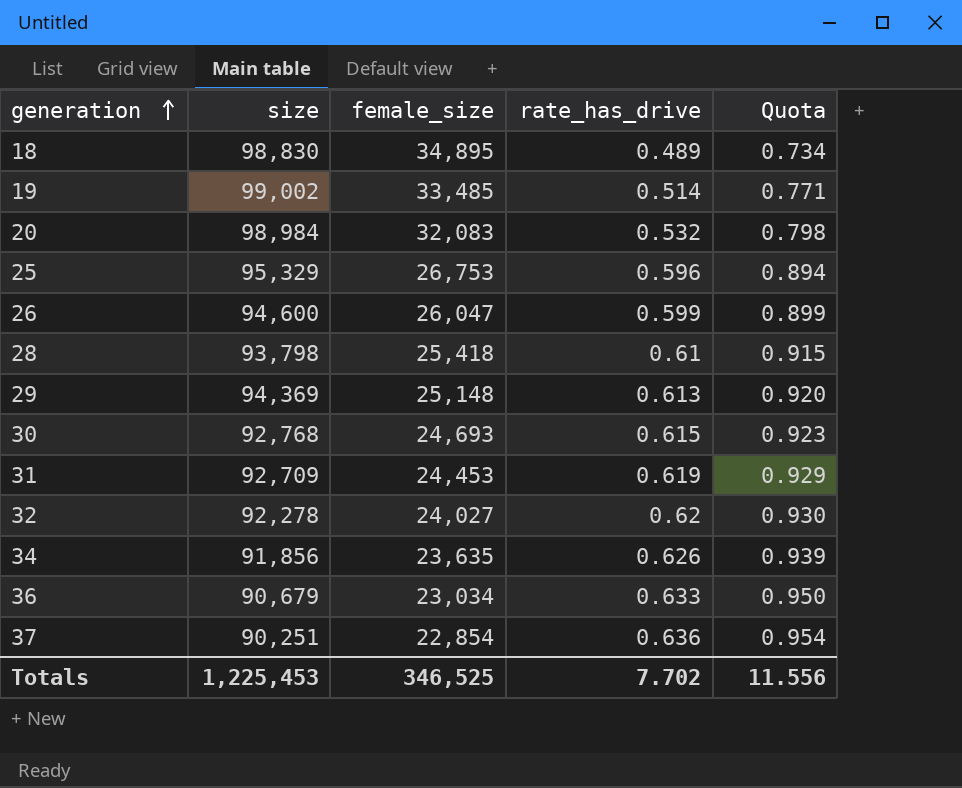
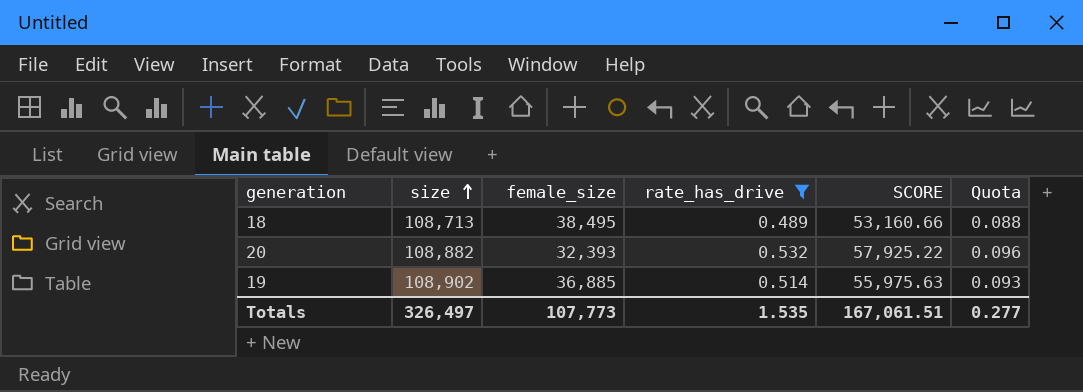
filter: none -> rate_has_drive <= 0.532
row order: generation ascending -> size ascending
column SCORE | formula: none -> [size] * [rate_has_drive]
column Quota | formula: [rate_has_drive] * 1.5 -> [rate_has_drive] * 0.18
18 | size: 98,830 -> 108,713
18 | female_size: 34,895 -> 38,495
20 | size: 98,984 -> 108,882
20 | female_size: 32,083 -> 32,393
19 | size: 99,002 -> 108,902
19 | female_size: 33,485 -> 36,885
Totals | size: 1,225,453 -> 326,497
Totals | female_size: 346,525 -> 107,773
Totals | rate_has_drive: 7.702 -> 1.535
Totals | Quota: 11.556 -> 0.277

